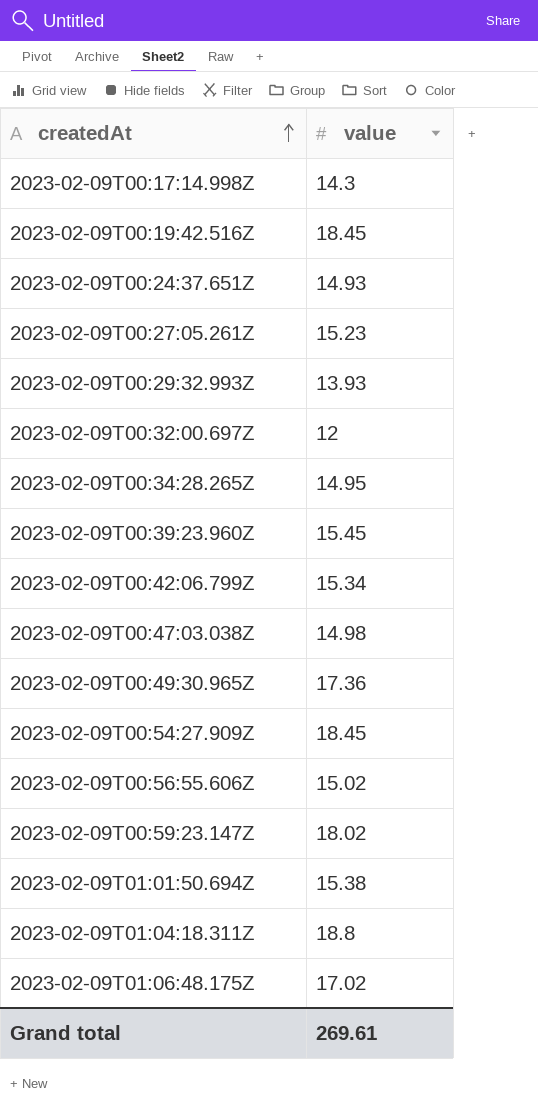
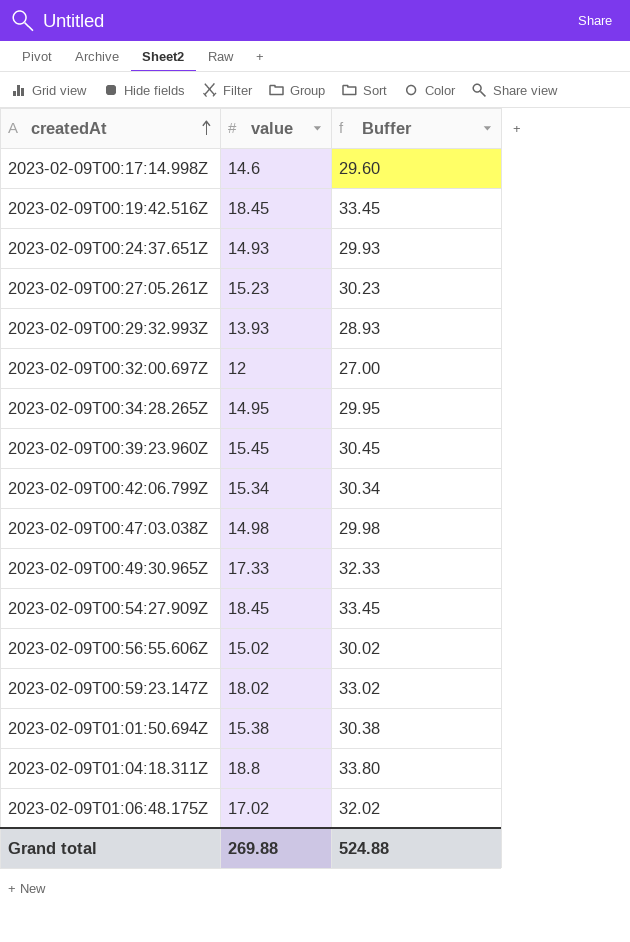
column Buffer | formula: none -> [value] + 15
2023-02-09T00:17:14.998Z | value: 14.3 -> 14.6
2023-02-09T00:49:30.965Z | value: 17.36 -> 17.33
Grand total | value: 269.61 -> 269.88

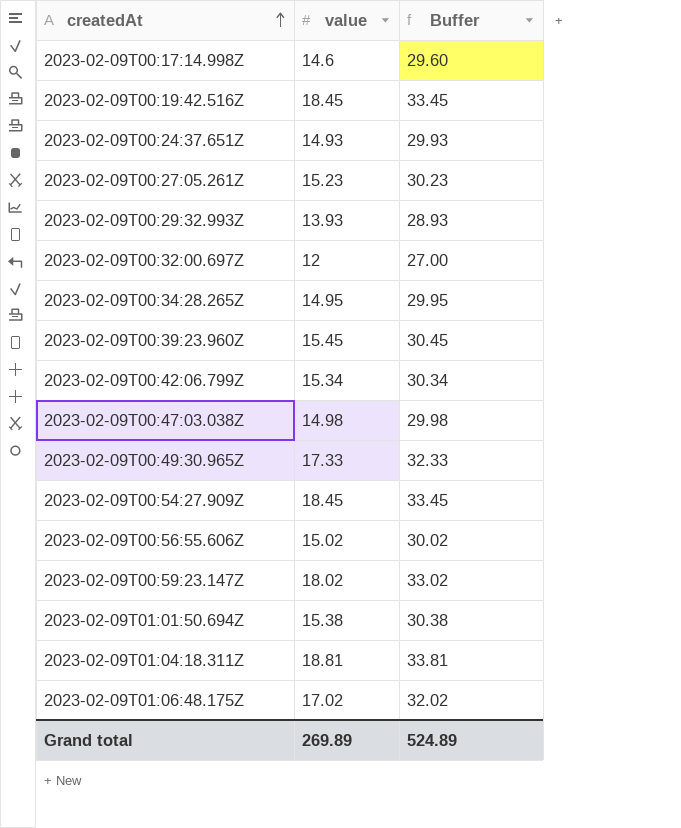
2023-02-09T01:04:18.311Z | value: 18.8 -> 18.81
2023-02-09T01:04:18.311Z | Buffer: 33.80 -> 33.81
Grand total | value: 269.88 -> 269.89
Grand total | Buffer: 524.88 -> 524.89

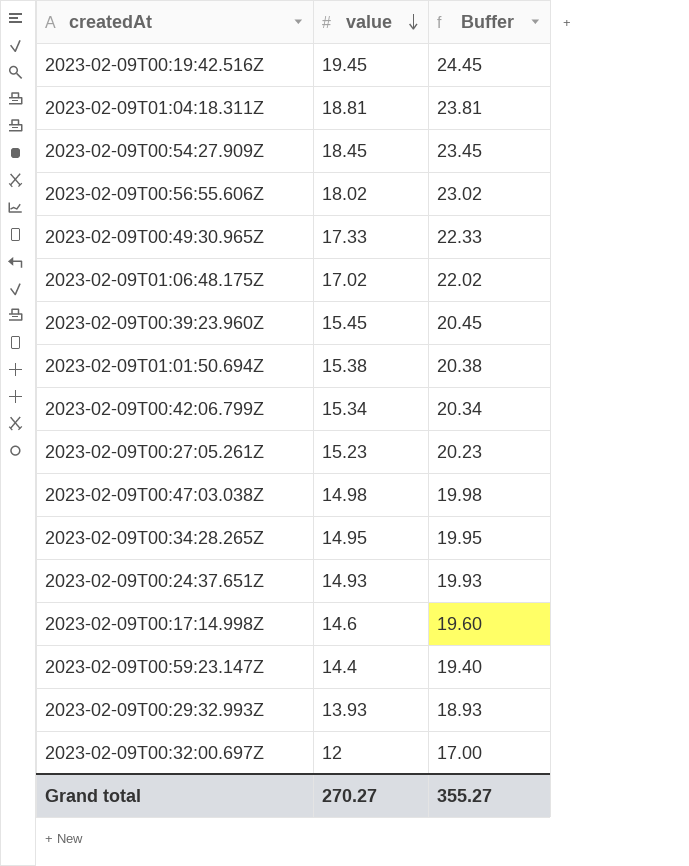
row order: createdAt ascending -> value descending
column Buffer | formula: [value] + 15 -> [value] + 5
2023-02-09T00:19:42.516Z | value: 18.45 -> 19.45
2023-02-09T00:56:55.606Z | value: 15.02 -> 18.02
2023-02-09T00:59:23.147Z | value: 18.02 -> 14.4
Grand total | value: 269.89 -> 270.27
Grand total | Buffer: 524.89 -> 355.27

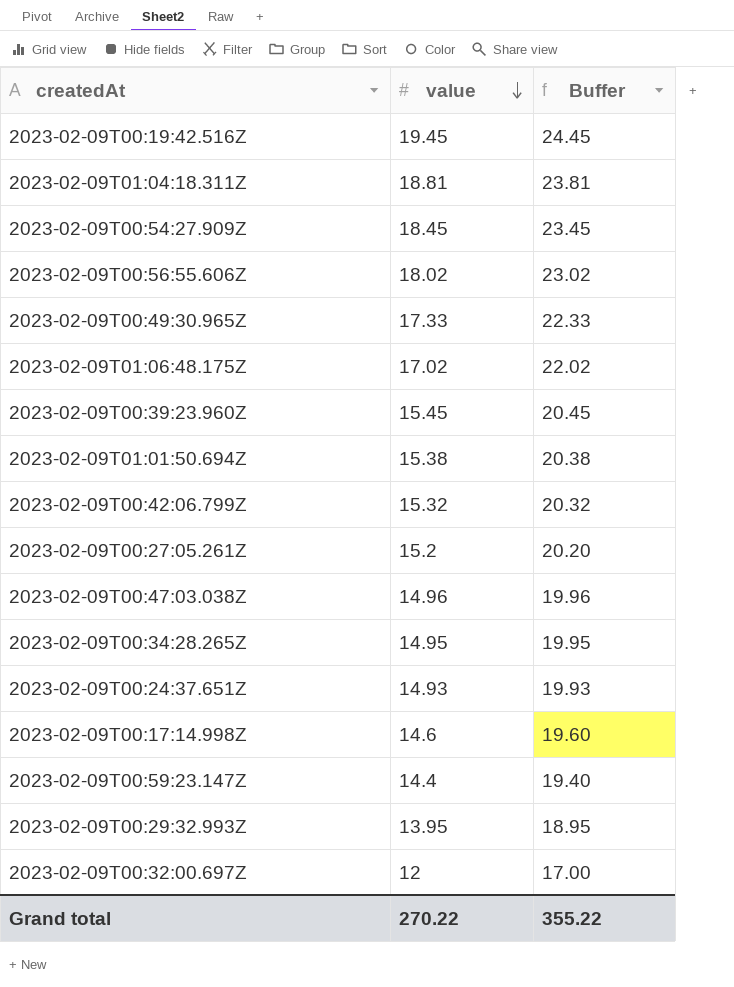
2023-02-09T00:42:06.799Z | value: 15.34 -> 15.32
2023-02-09T00:42:06.799Z | Buffer: 20.34 -> 20.32
2023-02-09T00:27:05.261Z | value: 15.23 -> 15.2
2023-02-09T00:27:05.261Z | Buffer: 20.23 -> 20.20
2023-02-09T00:47:03.038Z | value: 14.98 -> 14.96
2023-02-09T00:47:03.038Z | Buffer: 19.98 -> 19.96
2023-02-09T00:29:32.993Z | value: 13.93 -> 13.95
2023-02-09T00:29:32.993Z | Buffer: 18.93 -> 18.95
Grand total | value: 270.27 -> 270.22
Grand total | Buffer: 355.27 -> 355.22

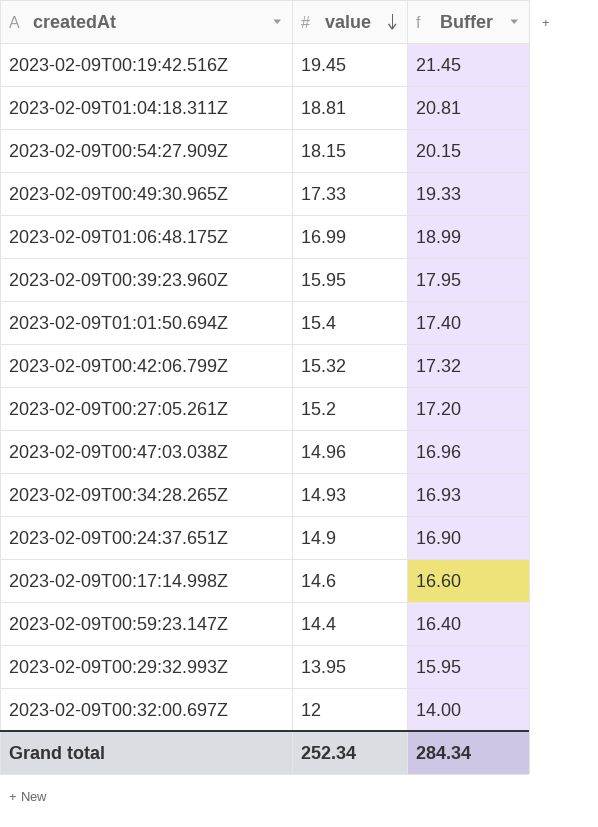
column Buffer | formula: [value] + 5 -> [value] + 2
row 2023-02-09T00:56:55.606Z: 18.02 | 23.02 -> none
2023-02-09T00:54:27.909Z | value: 18.45 -> 18.15
2023-02-09T01:06:48.175Z | value: 17.02 -> 16.99
2023-02-09T00:39:23.960Z | value: 15.45 -> 15.95
2023-02-09T01:01:50.694Z | value: 15.38 -> 15.4
2023-02-09T00:34:28.265Z | value: 14.95 -> 14.93
2023-02-09T00:24:37.651Z | value: 14.93 -> 14.9
Grand total | value: 270.22 -> 252.34
Grand total | Buffer: 355.22 -> 284.34

